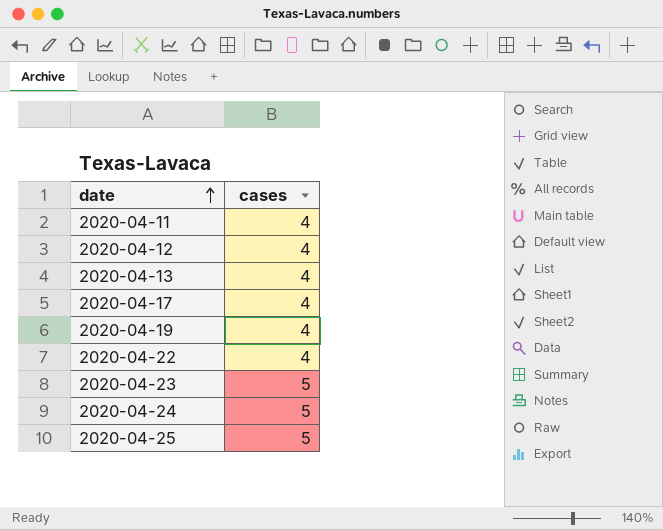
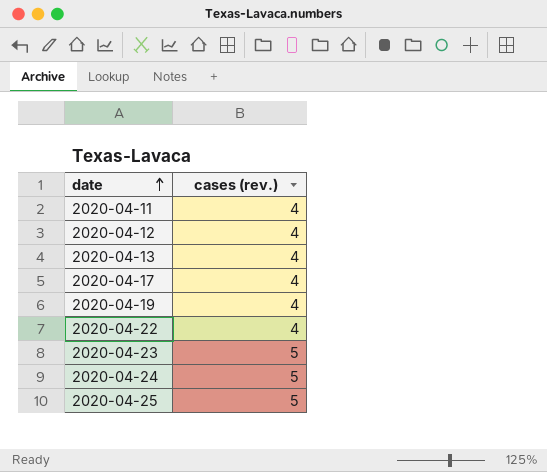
column name: cases -> cases (rev.)

